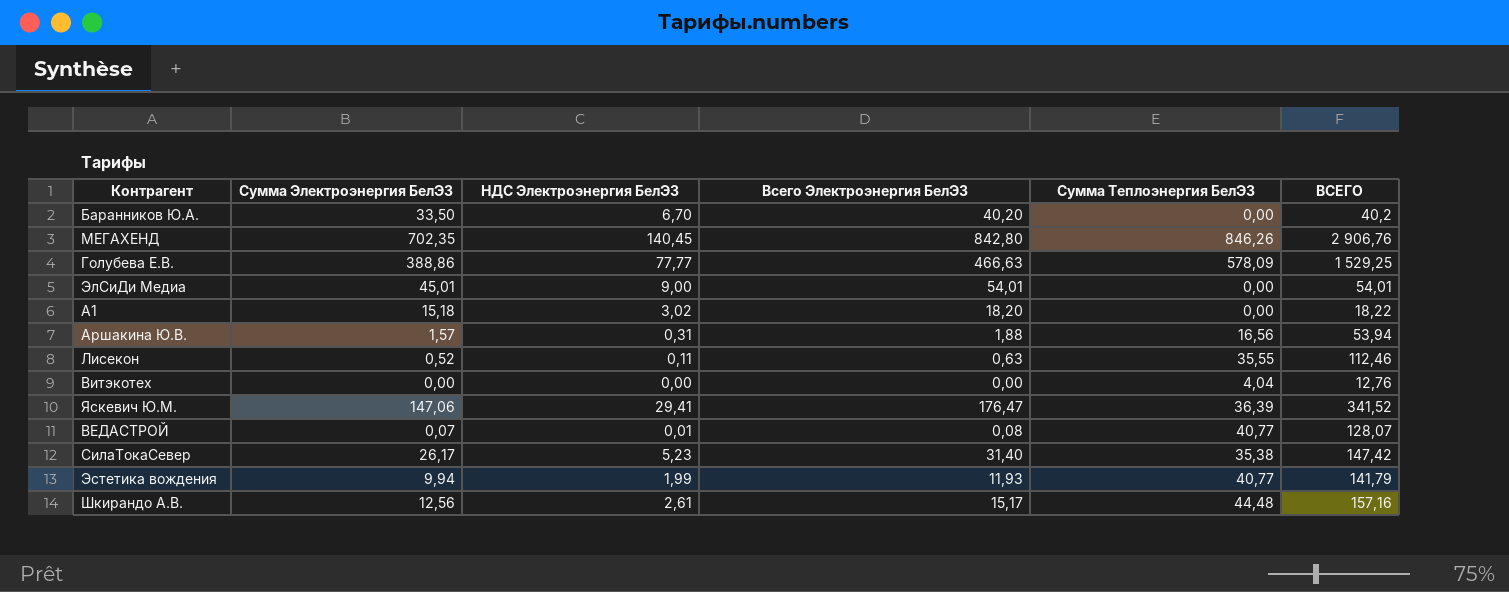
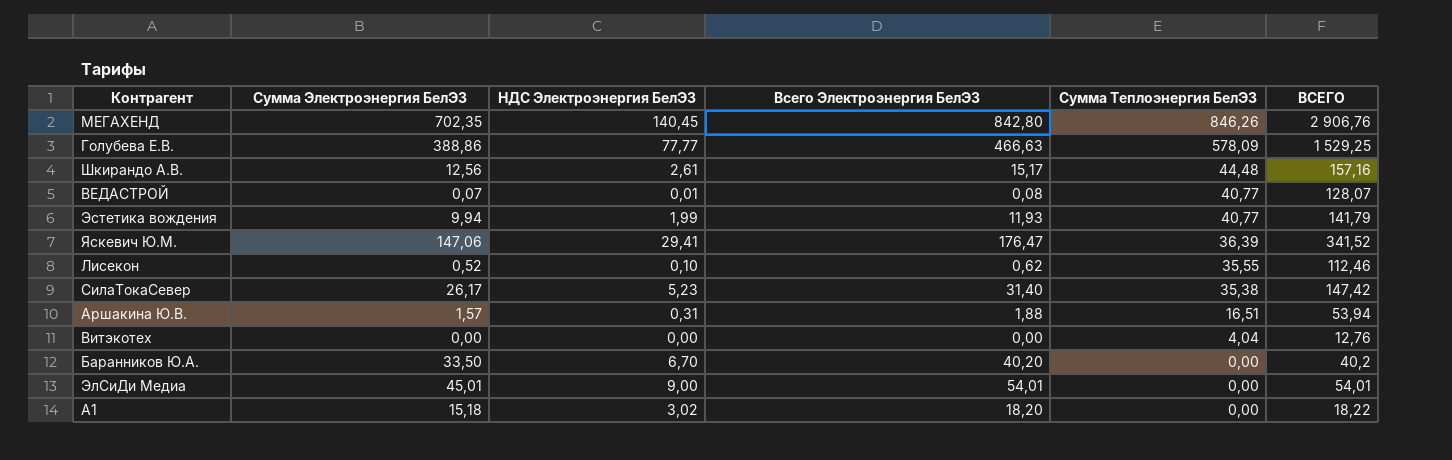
row order: none -> Сумма Теплоэнергия БелЭЗ descending
Лисекон | НДС Электроэнергия БелЭЗ: 0,11 -> 0,10
Лисекон | Всего Электроэнергия БелЭЗ: 0,63 -> 0,62
Аршакина Ю.В. | Сумма Теплоэнергия БелЭЗ: 16,56 -> 16,51

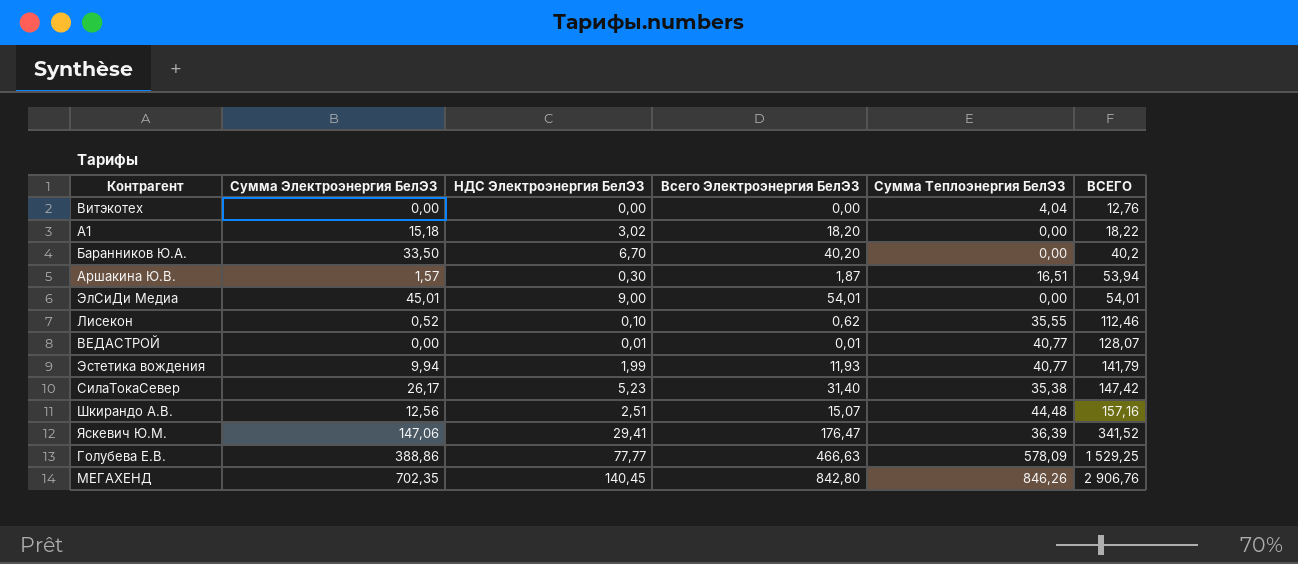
row order: Сумма Теплоэнергия БелЭЗ descending -> ВСЕГО ascending
Аршакина Ю.В. | НДС Электроэнергия БелЭЗ: 0,31 -> 0,30
Аршакина Ю.В. | Всего Электроэнергия БелЭЗ: 1,88 -> 1,87
ВЕДАСТРОЙ | Сумма Электроэнергия БелЭЗ: 0,07 -> 0,00
ВЕДАСТРОЙ | Всего Электроэнергия БелЭЗ: 0,08 -> 0,01
Шкирандо А.В. | НДС Электроэнергия БелЭЗ: 2,61 -> 2,51
Шкирандо А.В. | Всего Электроэнергия БелЭЗ: 15,17 -> 15,07

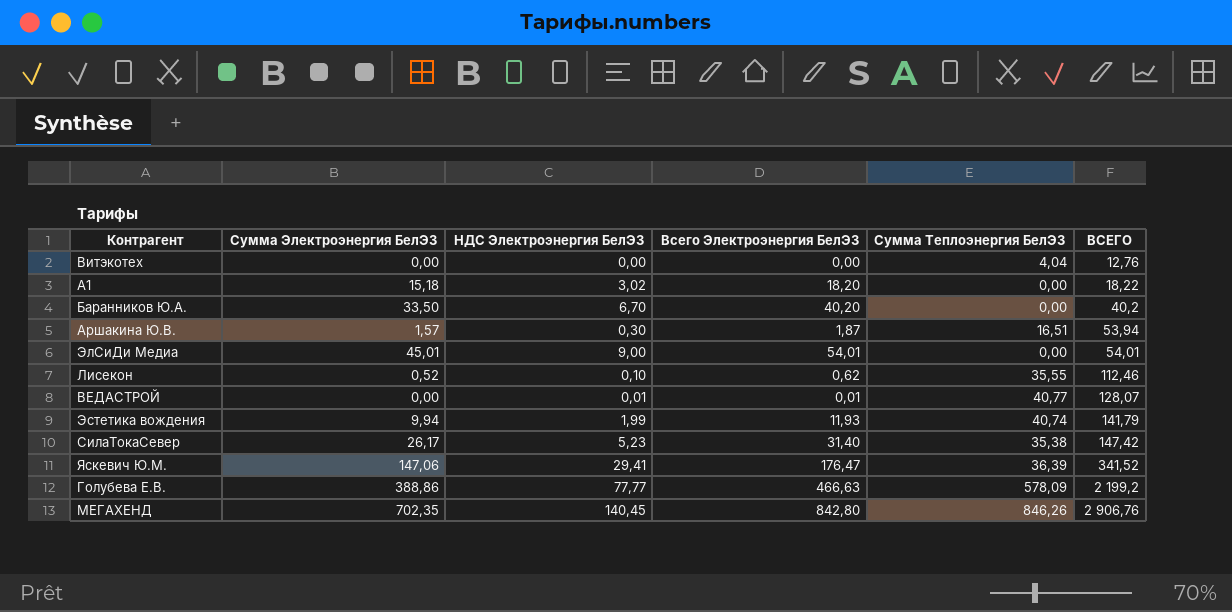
row Шкирандо А.В.: 12,56 | 2,51 | 15,07 | 44,48 | 157,16 -> none
Эстетика вождения | Сумма Теплоэнергия БелЭЗ: 40,77 -> 40,74
Голубева Е.В. | ВСЕГО: 1 529,25 -> 2 199,2

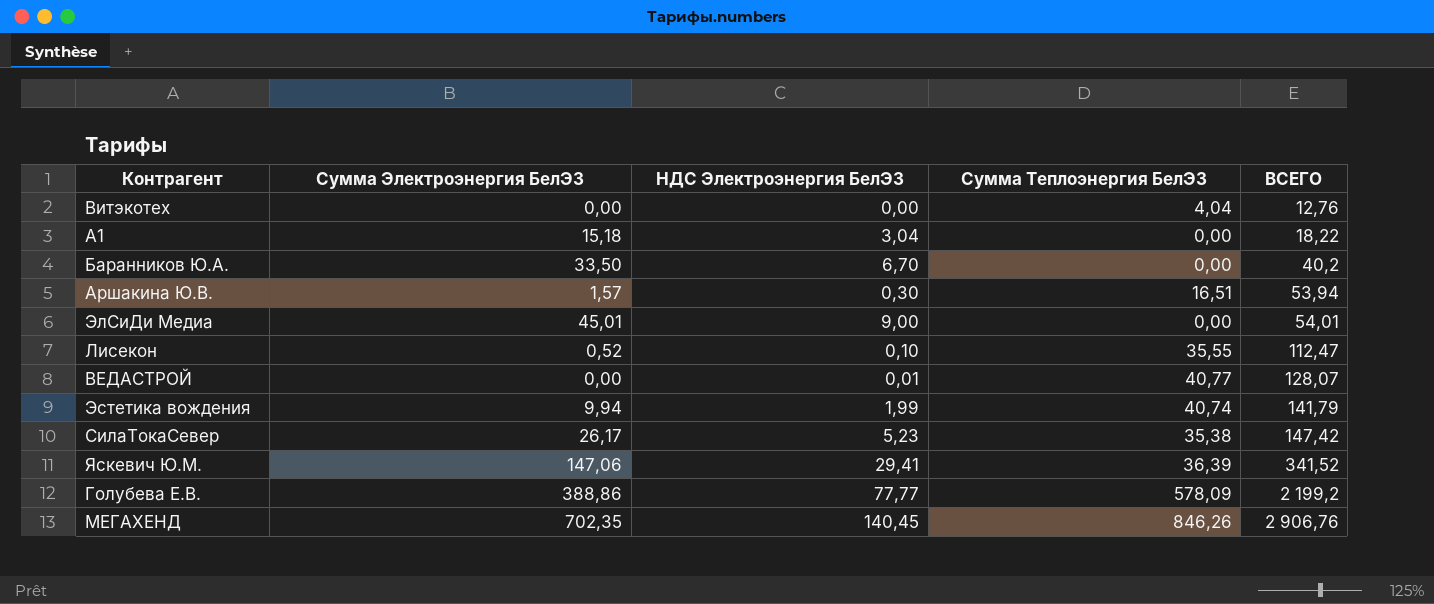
column Всего Электроэнергия БелЭЗ | formula: [Сумма Электроэнергия БелЭЗ] + [НДС Электроэнергия БелЭЗ] -> none
А1 | НДС Электроэнергия БелЭЗ: 3,02 -> 3,04
Лисекон | ВСЕГО: 112,46 -> 112,47

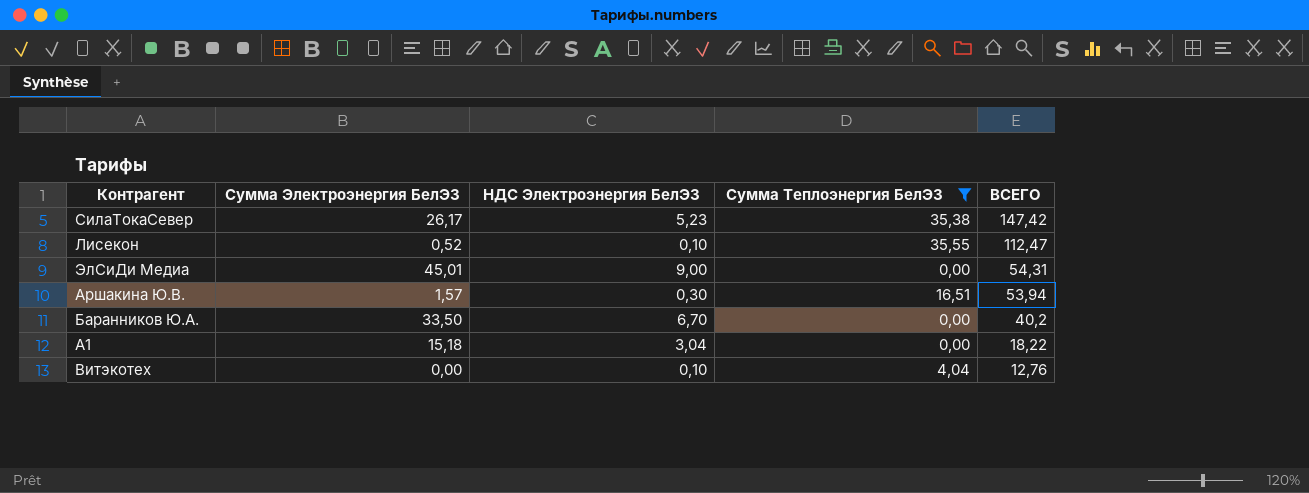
filter: none -> Сумма Теплоэнергия БелЭЗ <= 35,55
row order: ВСЕГО ascending -> ВСЕГО descending
ЭлСиДи Медиа | ВСЕГО: 54,01 -> 54,31
Витэкотех | НДС Электроэнергия БелЭЗ: 0,00 -> 0,10

